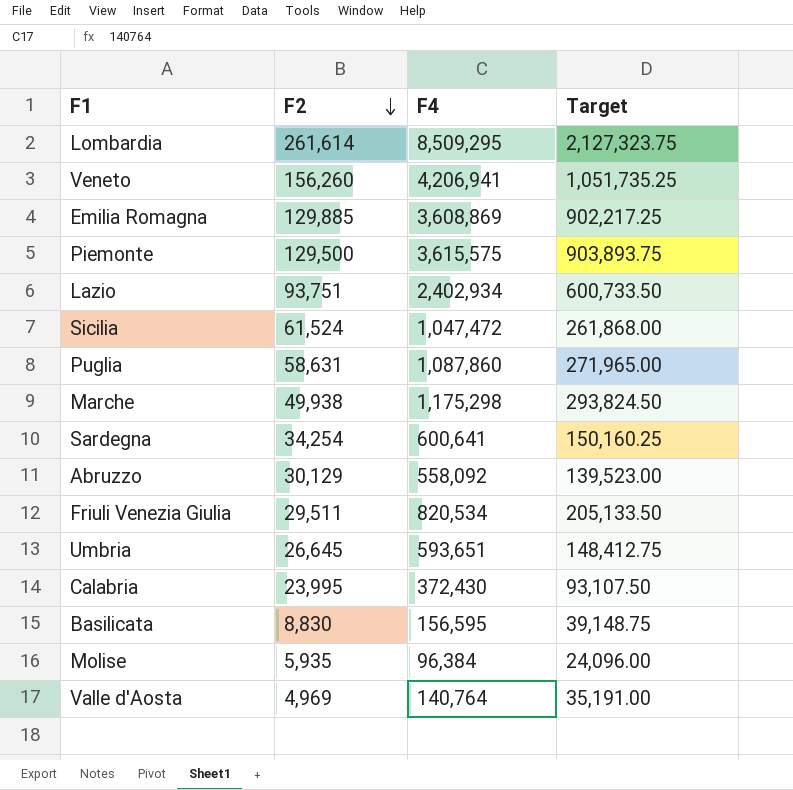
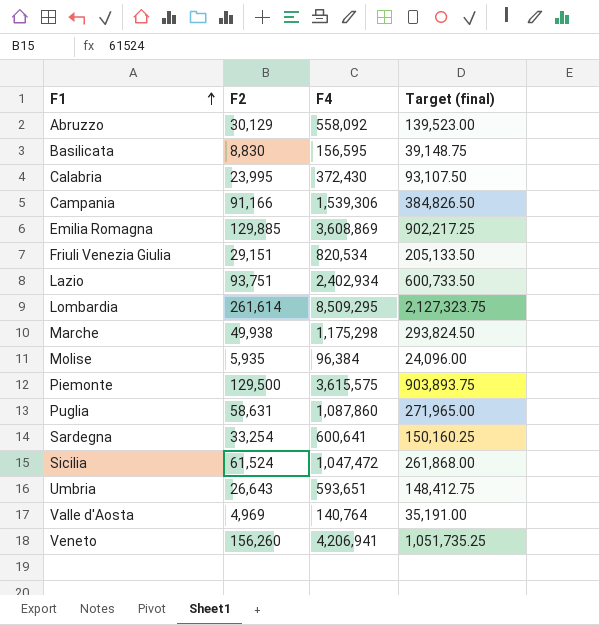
row order: F2 descending -> F1 ascending
column name: Target -> Target (final)
row Campania: none -> 91,166 | 1,539,306 | 384,826.50
Friuli Venezia Giulia | F2: 29,511 -> 29,151
Sardegna | F2: 34,254 -> 33,254
Umbria | F2: 26,645 -> 26,643

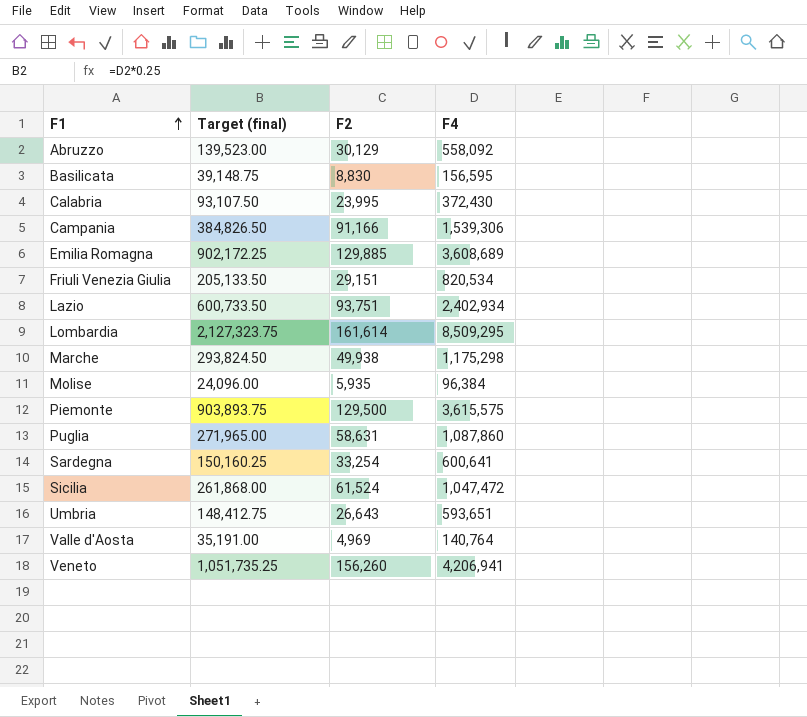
column Target (final) | position: 4 -> 2
Emilia Romagna | Target (final): 902,217.25 -> 902,172.25
Emilia Romagna | F4: 3,608,869 -> 3,608,689
Lombardia | F2: 261,614 -> 161,614

